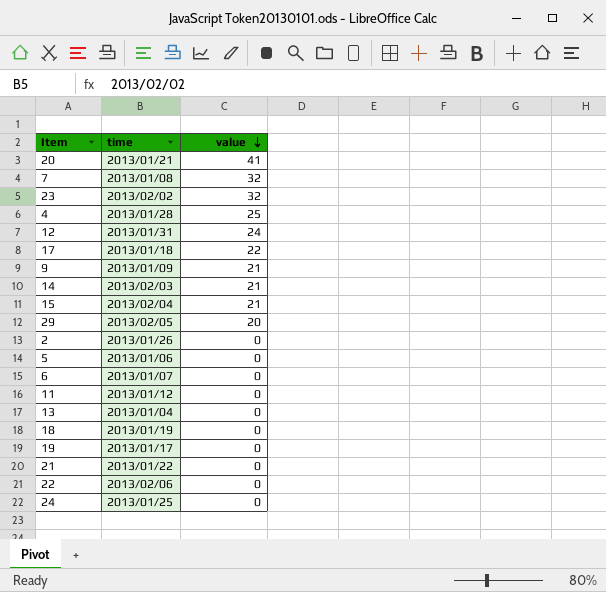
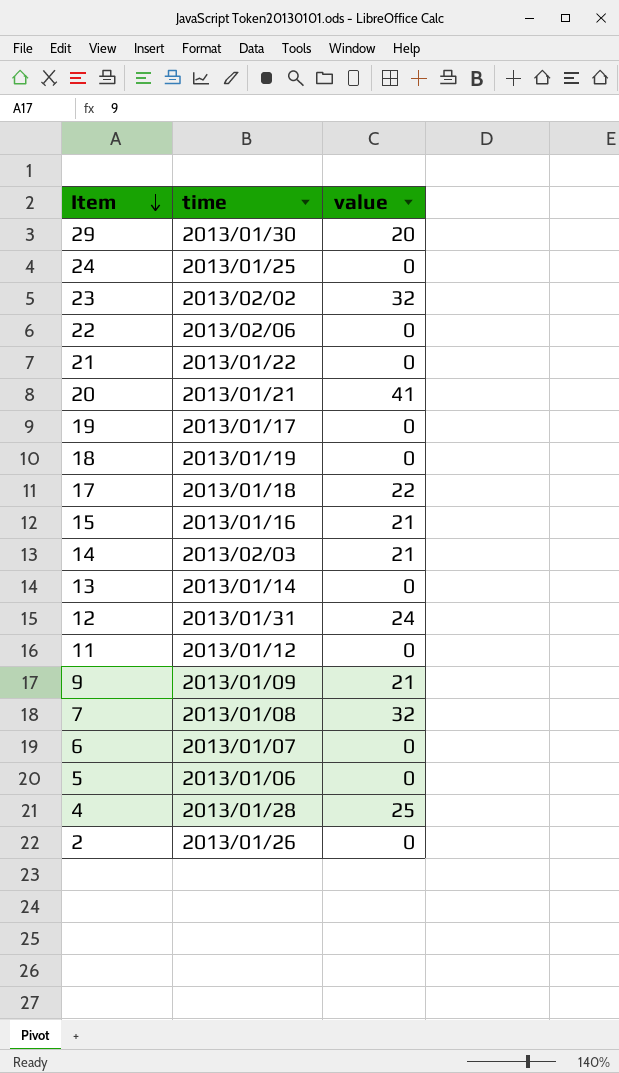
row order: value descending -> Item descending
29 | time: 2013/02/05 -> 2013/01/30
15 | time: 2013/02/04 -> 2013/01/16
13 | time: 2013/01/04 -> 2013/01/14

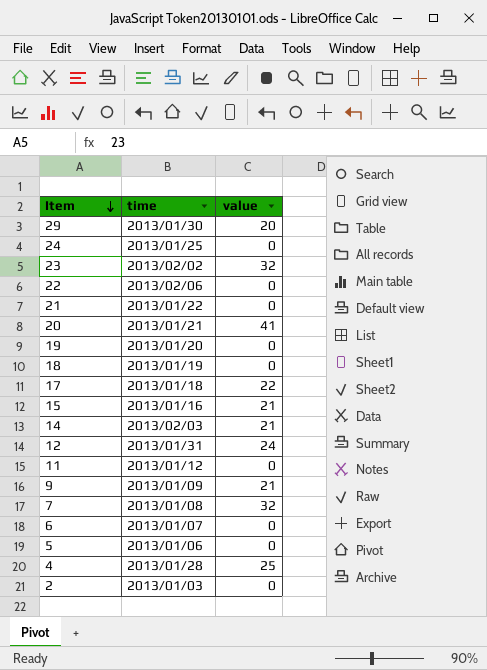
row 13: 2013/01/14 | 0 -> none
19 | time: 2013/01/17 -> 2013/01/20
2 | time: 2013/01/26 -> 2013/01/03

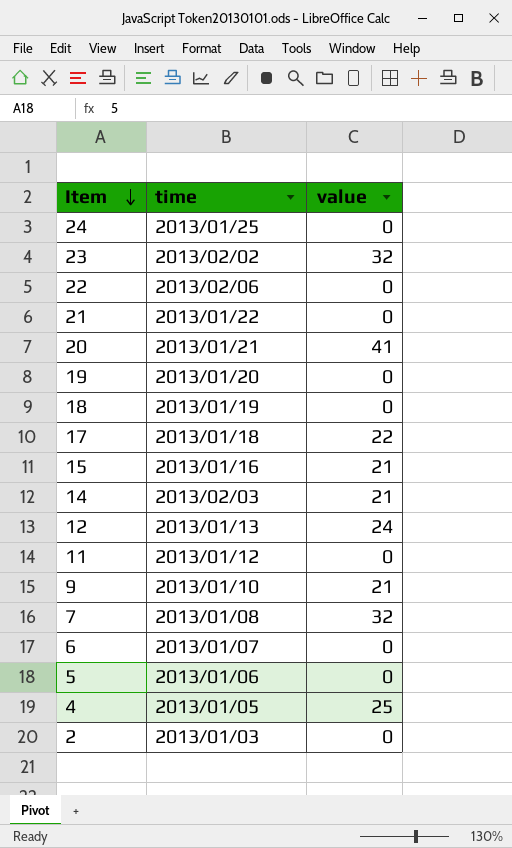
row 29: 2013/01/30 | 20 -> none
12 | time: 2013/01/31 -> 2013/01/13
9 | time: 2013/01/09 -> 2013/01/10
4 | time: 2013/01/28 -> 2013/01/05

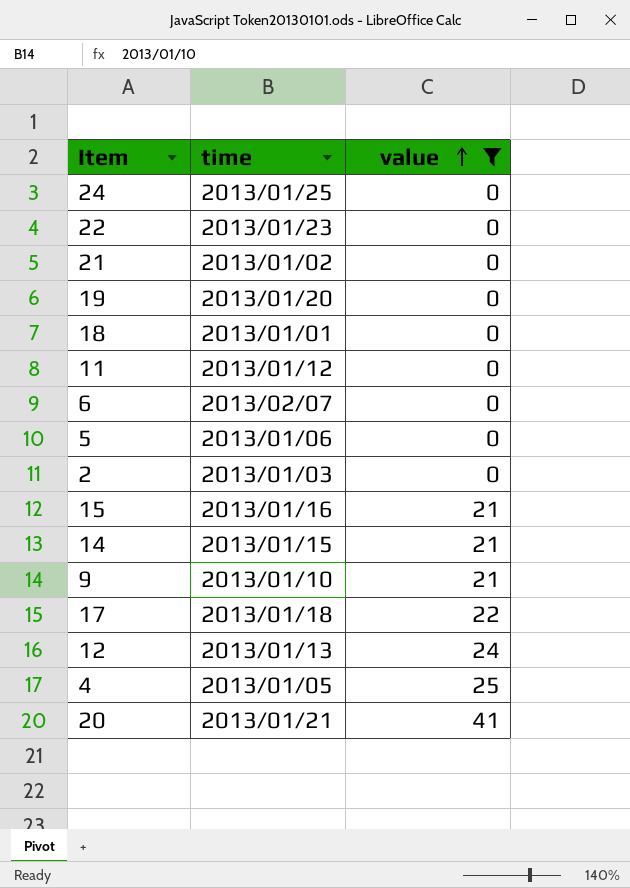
filter: none -> value != 32
row order: Item descending -> value ascending
22 | time: 2013/02/06 -> 2013/01/23
21 | time: 2013/01/22 -> 2013/01/02
18 | time: 2013/01/19 -> 2013/01/01
6 | time: 2013/01/07 -> 2013/02/07
14 | time: 2013/02/03 -> 2013/01/15

